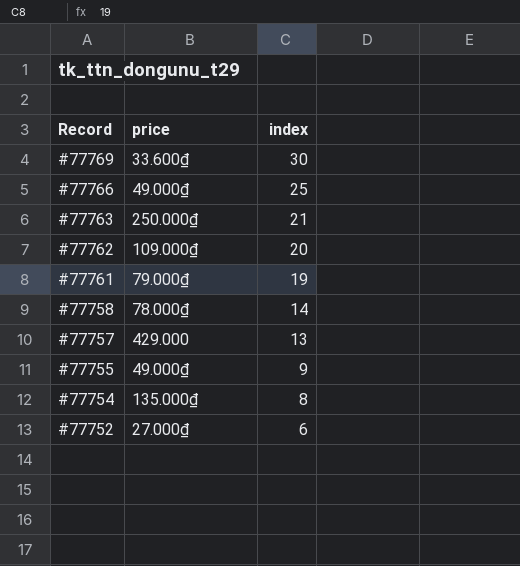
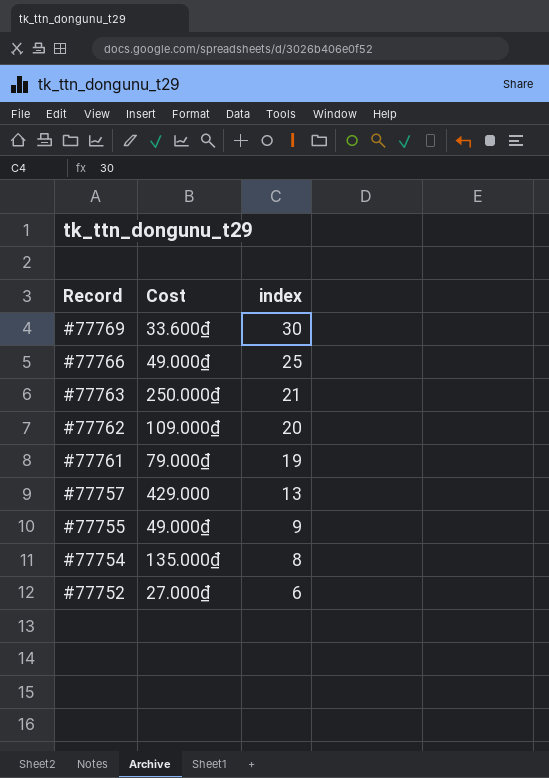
column name: price -> Cost
row #77758: 78.000₫ | 14 -> none

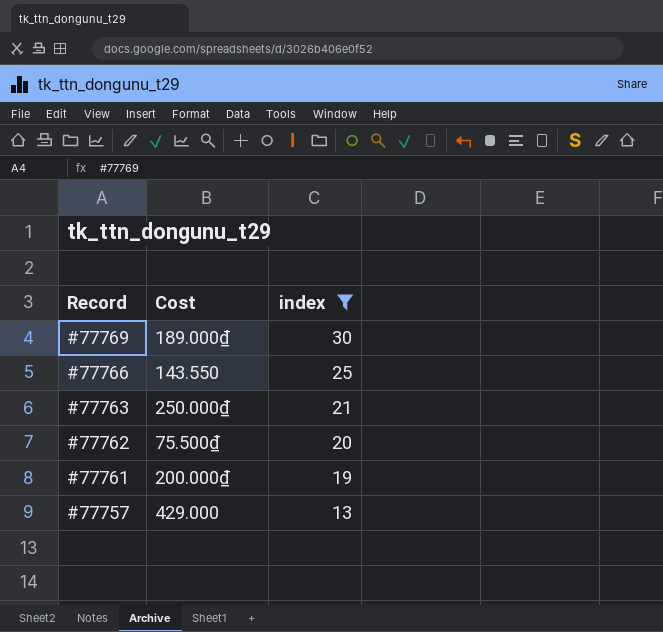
filter: none -> index >= 13
#77769 | Cost: 33.600₫ -> 189.000₫
#77766 | Cost: 49.000₫ -> 143.550
#77762 | Cost: 109.000₫ -> 75.500₫
#77761 | Cost: 79.000₫ -> 200.000₫

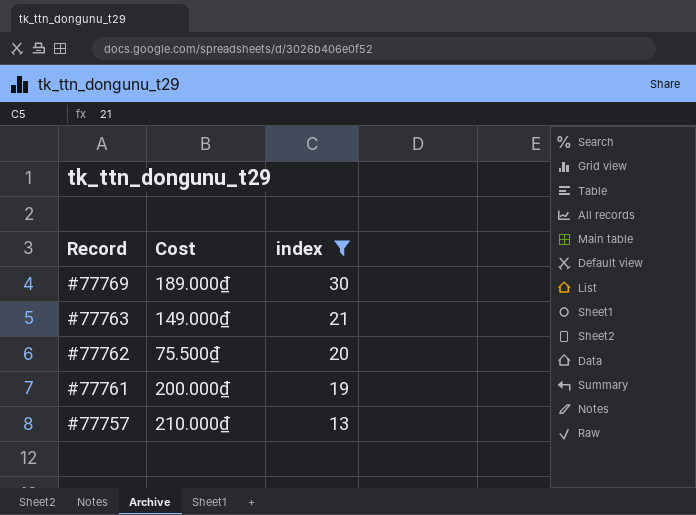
row #77766: 143.550 | 25 -> none
#77763 | Cost: 250.000₫ -> 149.000₫
#77757 | Cost: 429.000 -> 210.000₫

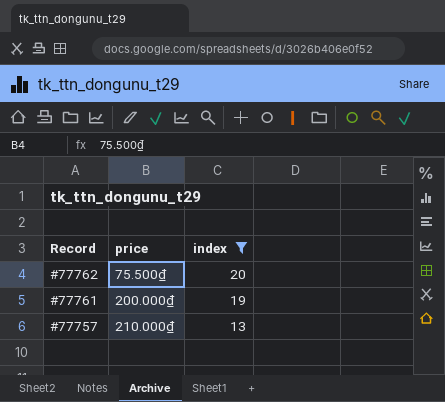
column name: Cost -> price
row #77769: 189.000₫ | 30 -> none
row #77763: 149.000₫ | 21 -> none

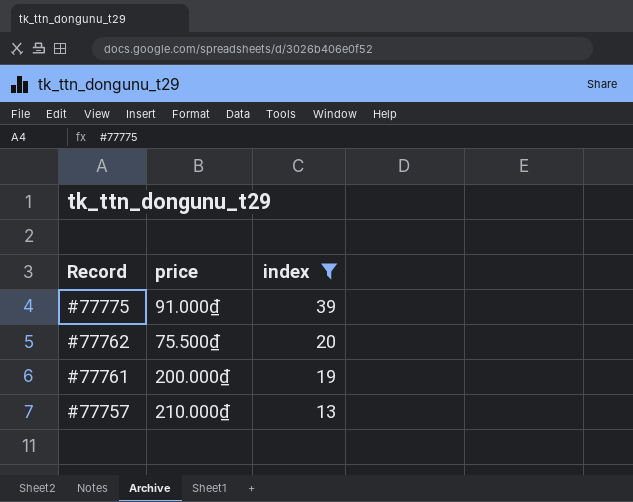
row #77775: none -> 91.000₫ | 39

